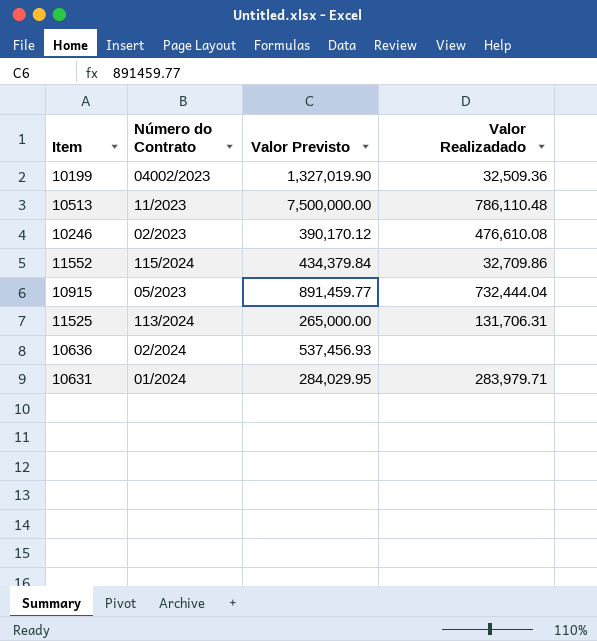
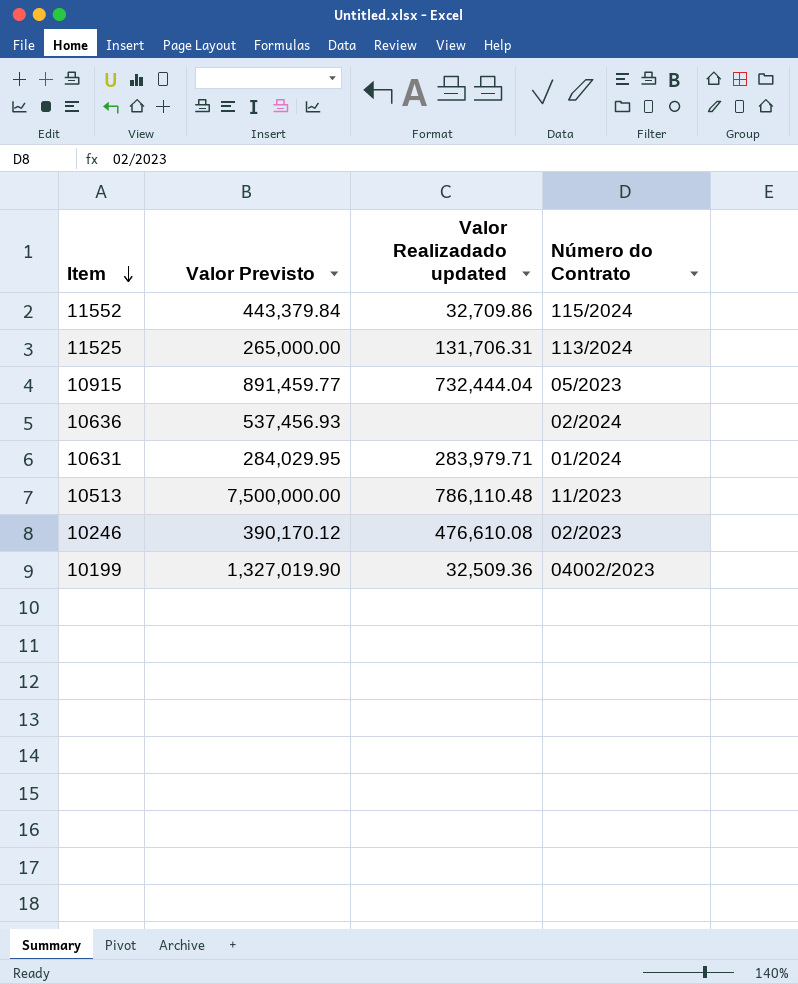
row order: none -> Item descending
column name: Valor Realizadado -> Valor Realizadado updated
column Número do Contrato | position: 2 -> 4
11552 | Valor Previsto: 434,379.84 -> 443,379.84

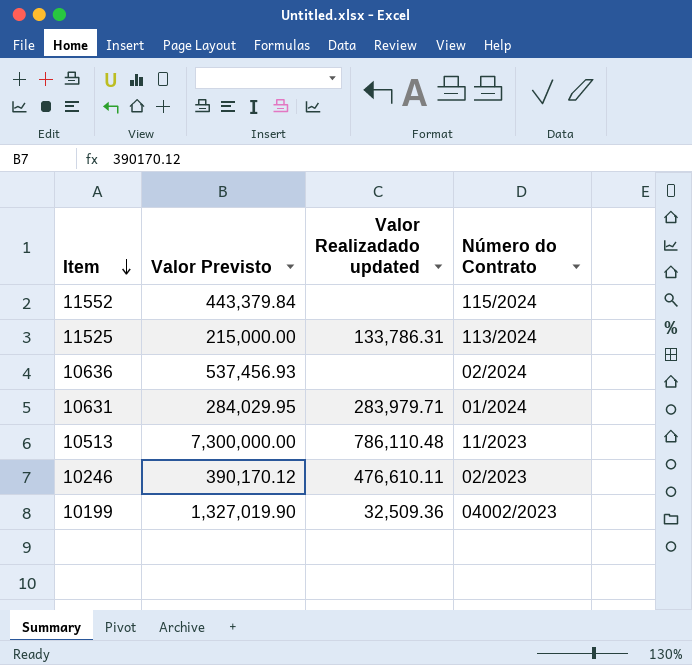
row 10915: 891,459.77 | 732,444.04 | 05/2023 -> none
11552 | Valor Realizadado updated: 32,709.86 -> none
11525 | Valor Previsto: 265,000.00 -> 215,000.00
11525 | Valor Realizadado updated: 131,706.31 -> 133,786.31
10513 | Valor Previsto: 7,500,000.00 -> 7,300,000.00
10246 | Valor Realizadado updated: 476,610.08 -> 476,610.11

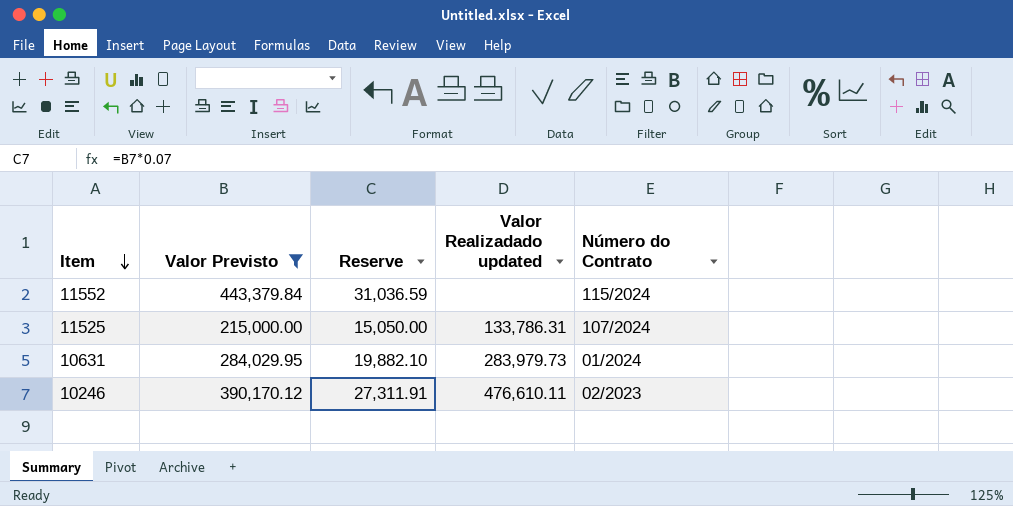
filter: none -> Valor Previsto <= 443,379.84
column Reserve | formula: none -> [Valor Previsto] * 0.07
11525 | Número do Contrato: 113/2024 -> 107/2024
10631 | Valor Realizadado updated: 283,979.71 -> 283,979.73

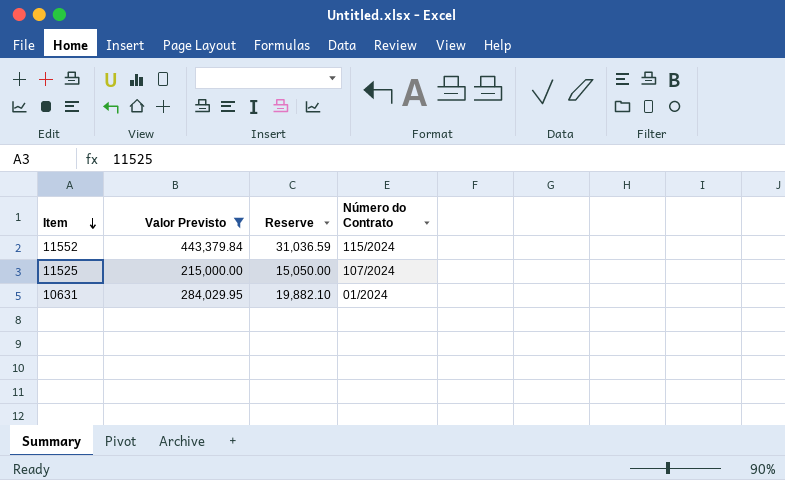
column Valor Realizadado updated | position: 4 -> none
row 10246: 390,170.12 | 27,311.91 | 476,610.11 | 02/2023 -> none

